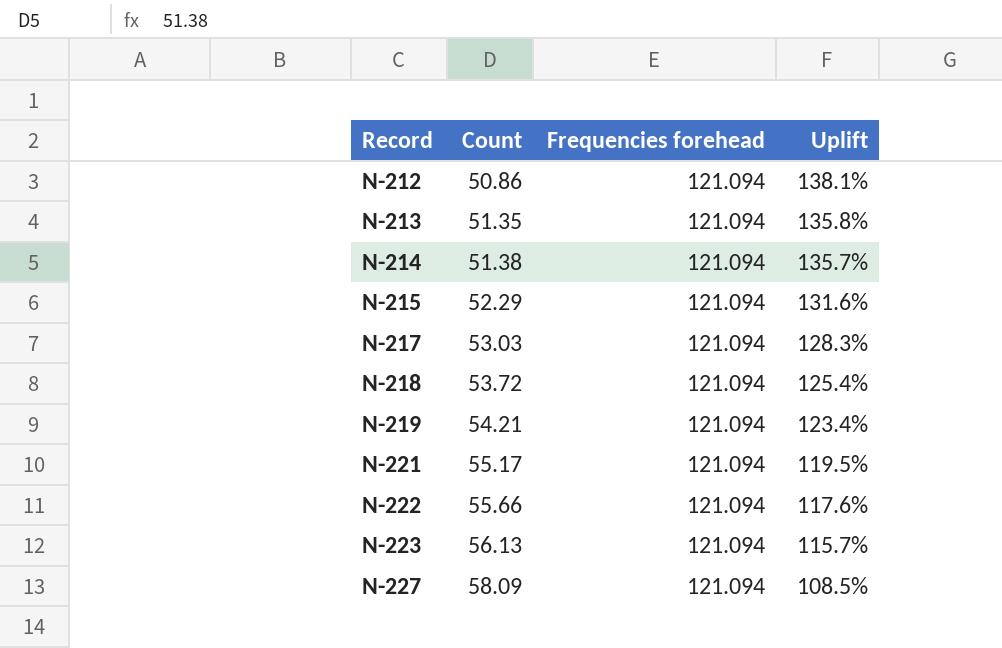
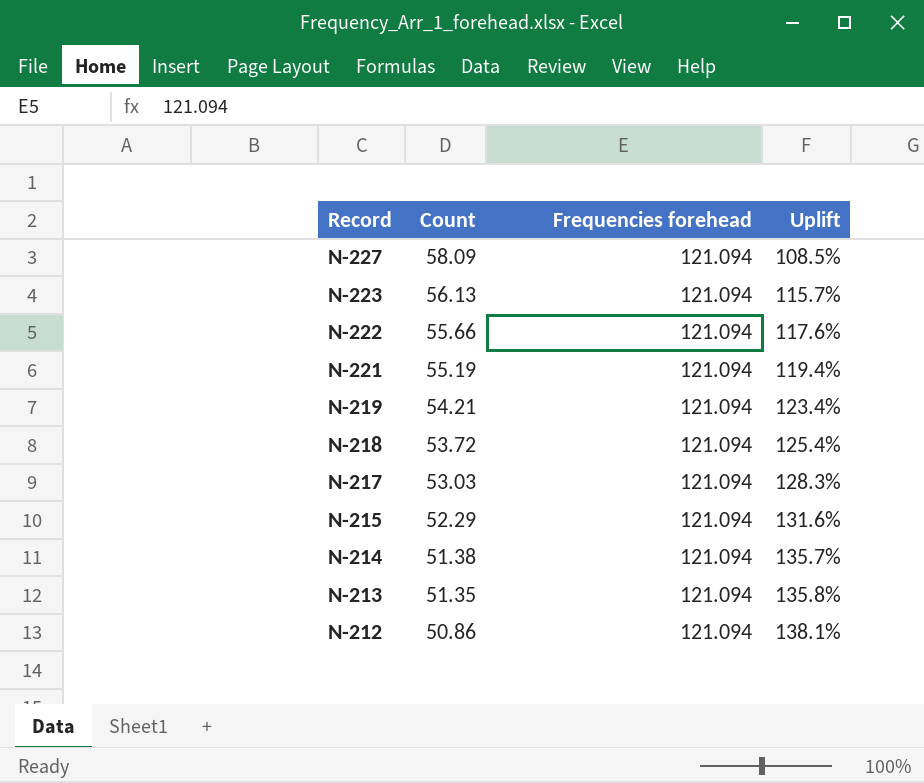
row order: Record ascending -> Record descending
N-221 | Count: 55.17 -> 55.19
N-221 | Uplift: 119.5% -> 119.4%

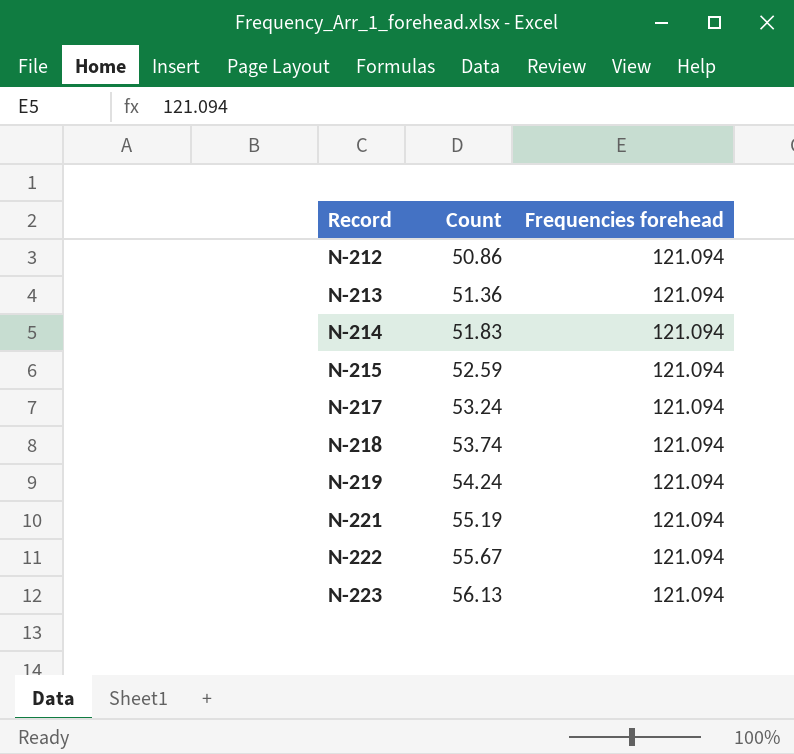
row order: Record descending -> Record ascending
column Uplift | formula: ([Frequencies forehead] - [Count]) / [Count] -> none
row N-227: 58.09 | 121.094 | 108.5% -> none
N-213 | Count: 51.35 -> 51.36
N-214 | Count: 51.38 -> 51.83
N-215 | Count: 52.29 -> 52.59
N-217 | Count: 53.03 -> 53.24
N-218 | Count: 53.72 -> 53.74
N-219 | Count: 54.21 -> 54.24
N-222 | Count: 55.66 -> 55.67

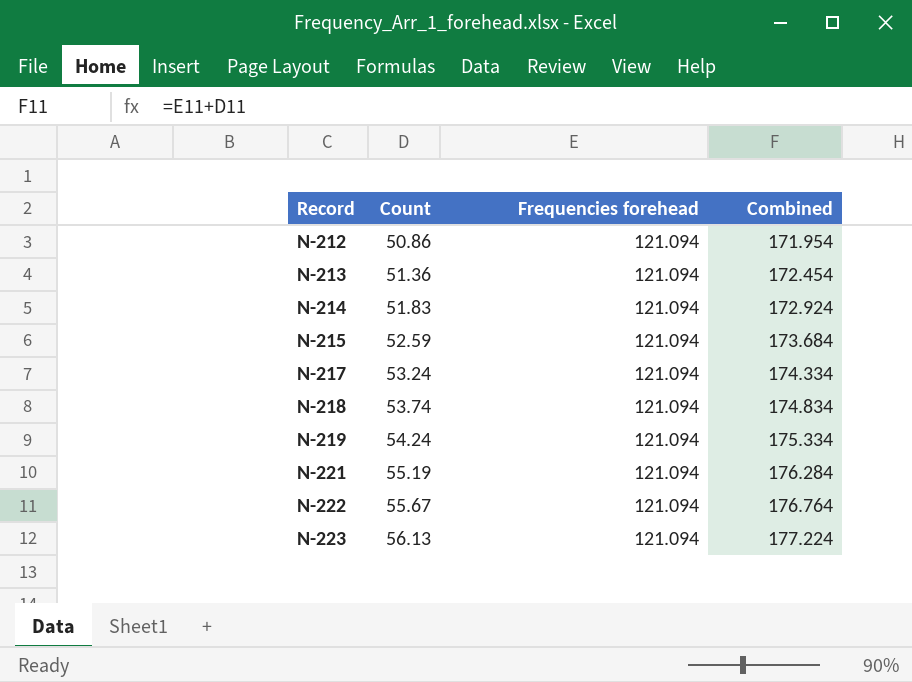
column Combined | formula: none -> [Count] + [Frequencies forehead]

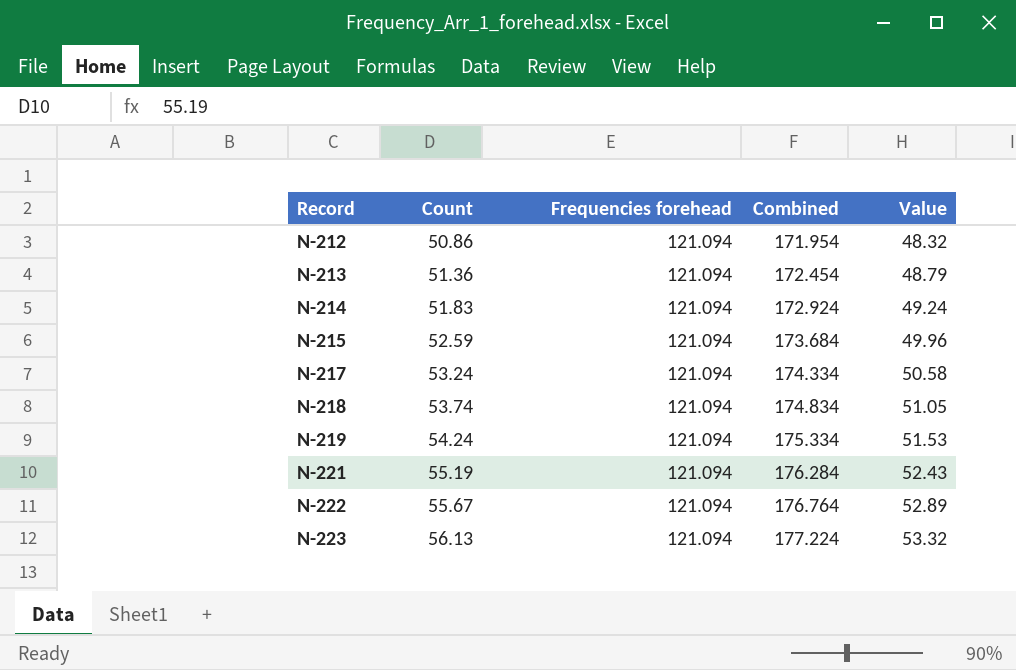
column Value | formula: none -> [Count] * 0.95

